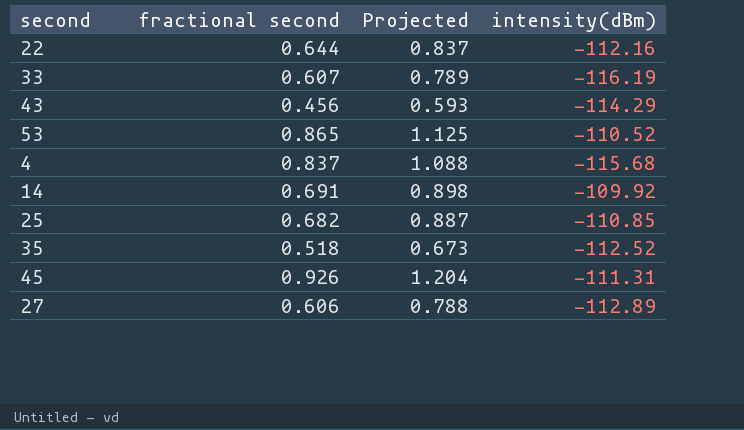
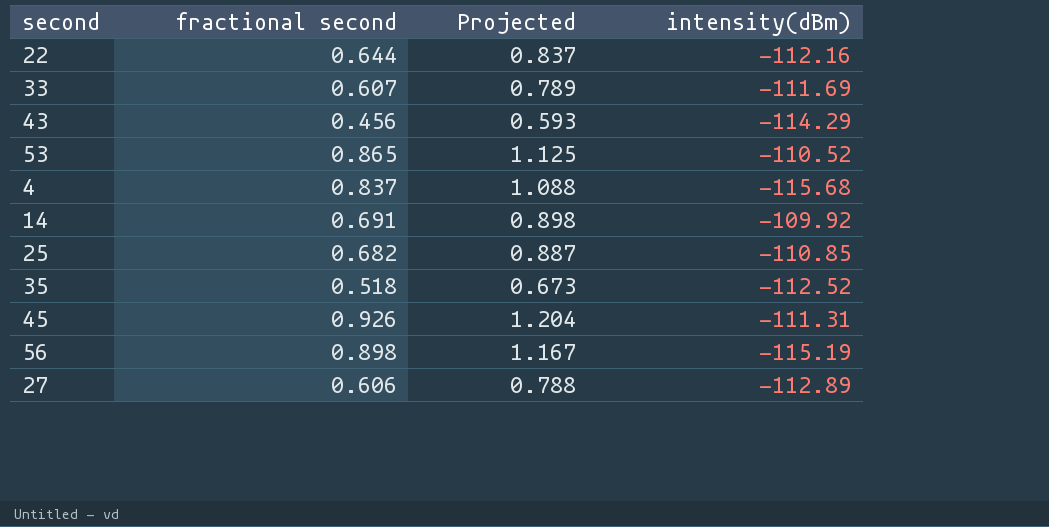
33 | intensity(dBm): -116.19 -> -111.69
row 56: none -> 0.898 | 1.167 | -115.19

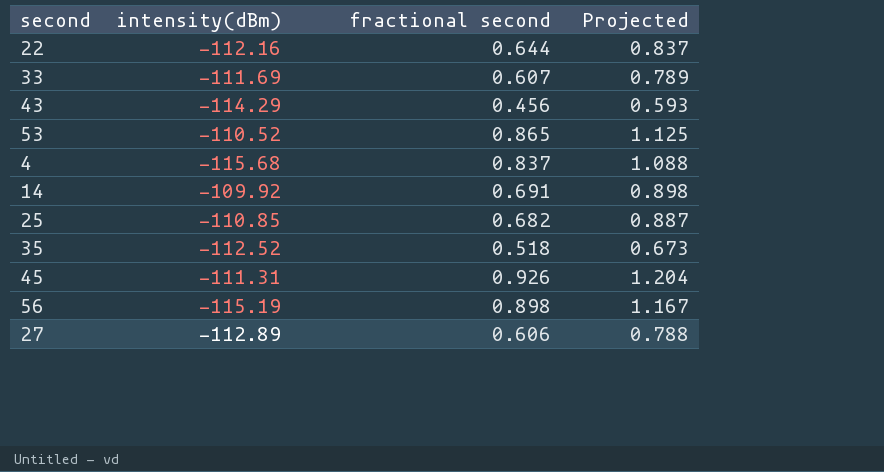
column intensity(dBm) | position: 4 -> 2

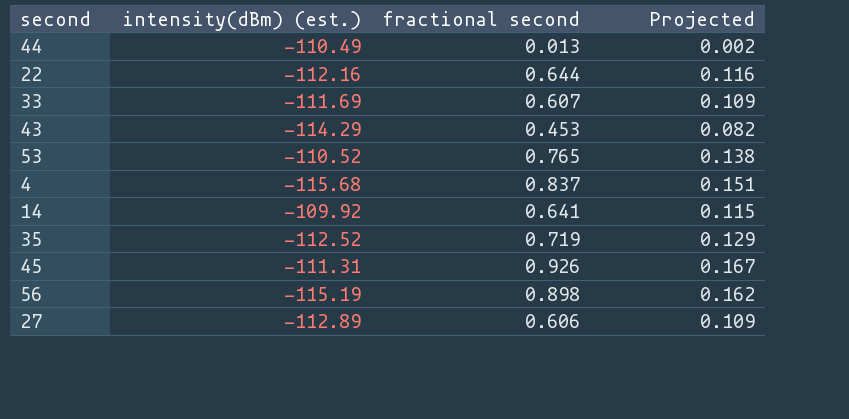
column name: intensity(dBm) -> intensity(dBm) (est.)
column Projected | formula: [fractional second] * 1.3 -> [fractional second] * 0.18
row 25: -110.85 | 0.682 | 0.887 -> none
row 44: none -> -110.49 | 0.013 | 0.002
43 | fractional second: 0.456 -> 0.453
53 | fractional second: 0.865 -> 0.765
14 | fractional second: 0.691 -> 0.641
35 | fractional second: 0.518 -> 0.719

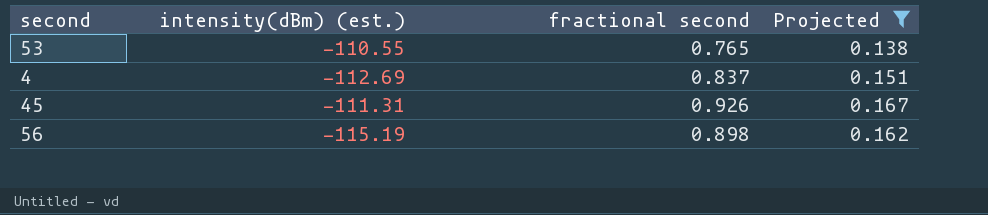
filter: none -> Projected >= 0.138
53 | intensity(dBm) (est.): -110.52 -> -110.55
4 | intensity(dBm) (est.): -115.68 -> -112.69

